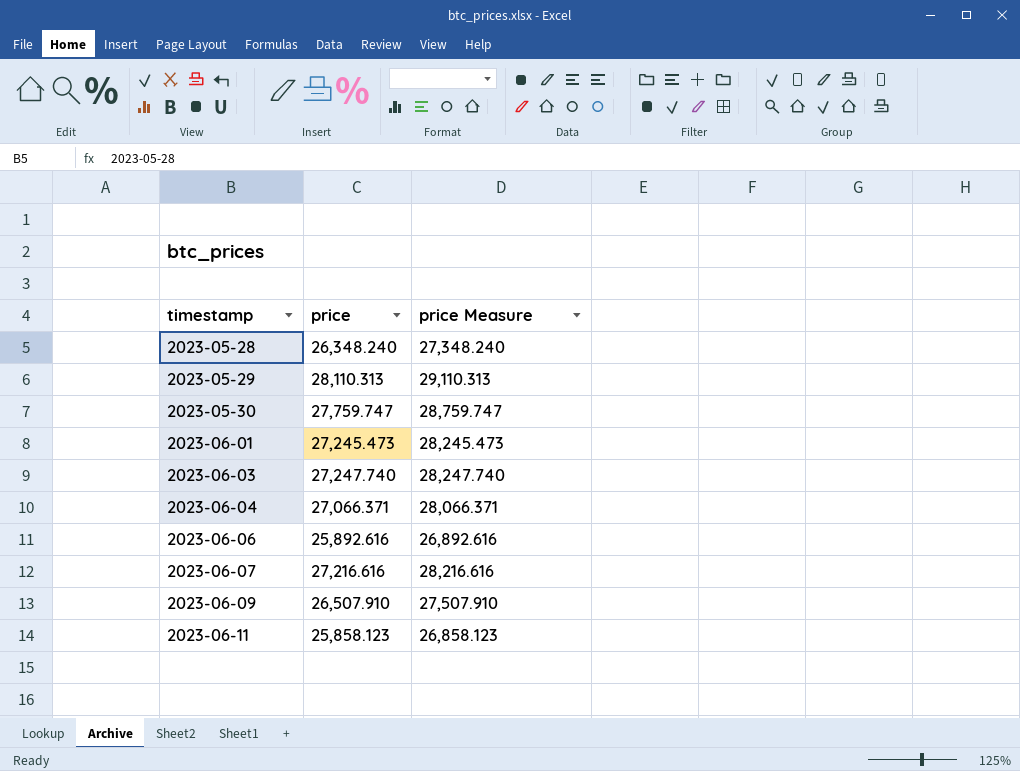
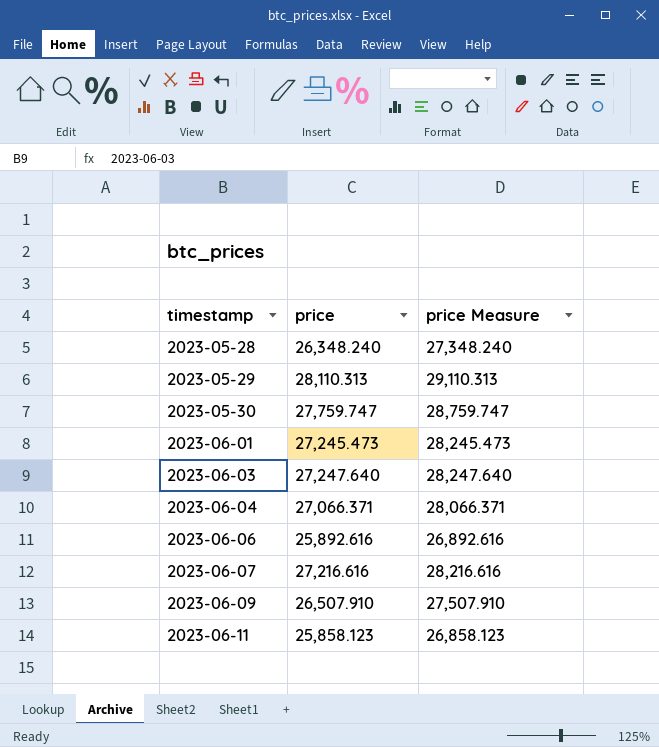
2023-06-03 | price: 27,247.740 -> 27,247.640
2023-06-03 | price Measure: 28,247.740 -> 28,247.640

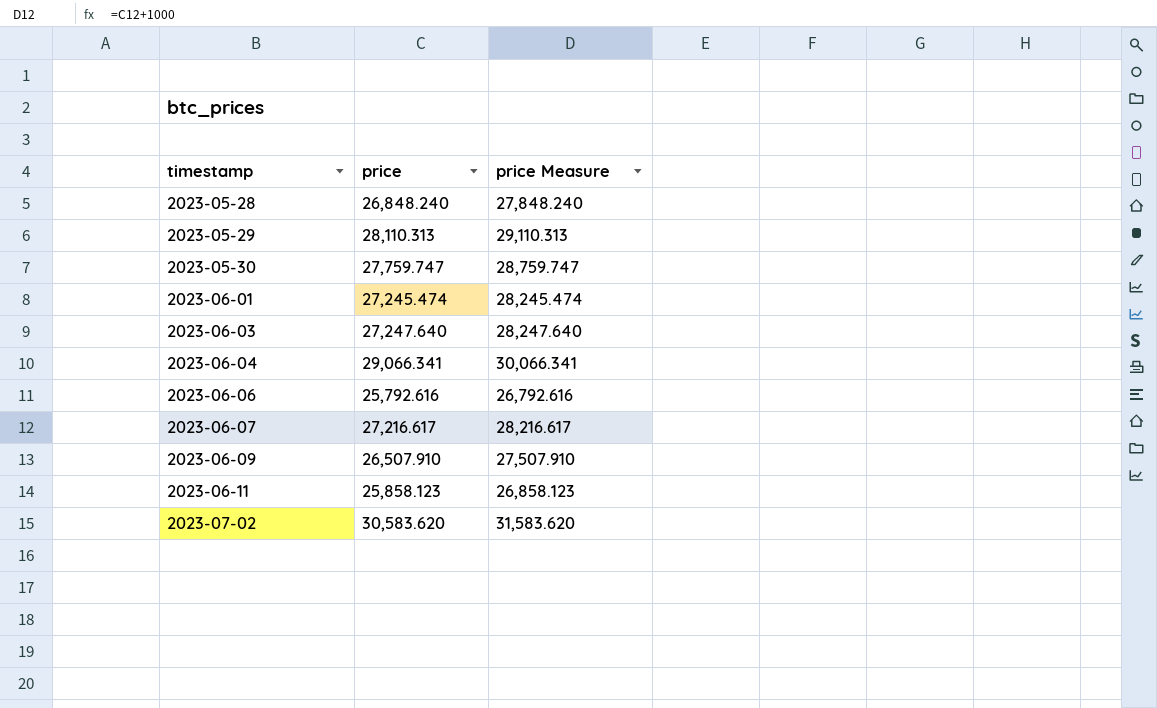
2023-05-28 | price: 26,348.240 -> 26,848.240
2023-05-28 | price Measure: 27,348.240 -> 27,848.240
2023-06-01 | price: 27,245.473 -> 27,245.474
2023-06-01 | price Measure: 28,245.473 -> 28,245.474
2023-06-04 | price: 27,066.371 -> 29,066.341
2023-06-04 | price Measure: 28,066.371 -> 30,066.341
2023-06-06 | price: 25,892.616 -> 25,792.616
2023-06-06 | price Measure: 26,892.616 -> 26,792.616
2023-06-07 | price: 27,216.616 -> 27,216.617
2023-06-07 | price Measure: 28,216.616 -> 28,216.617
row 2023-07-02: none -> 30,583.620 | 31,583.620

